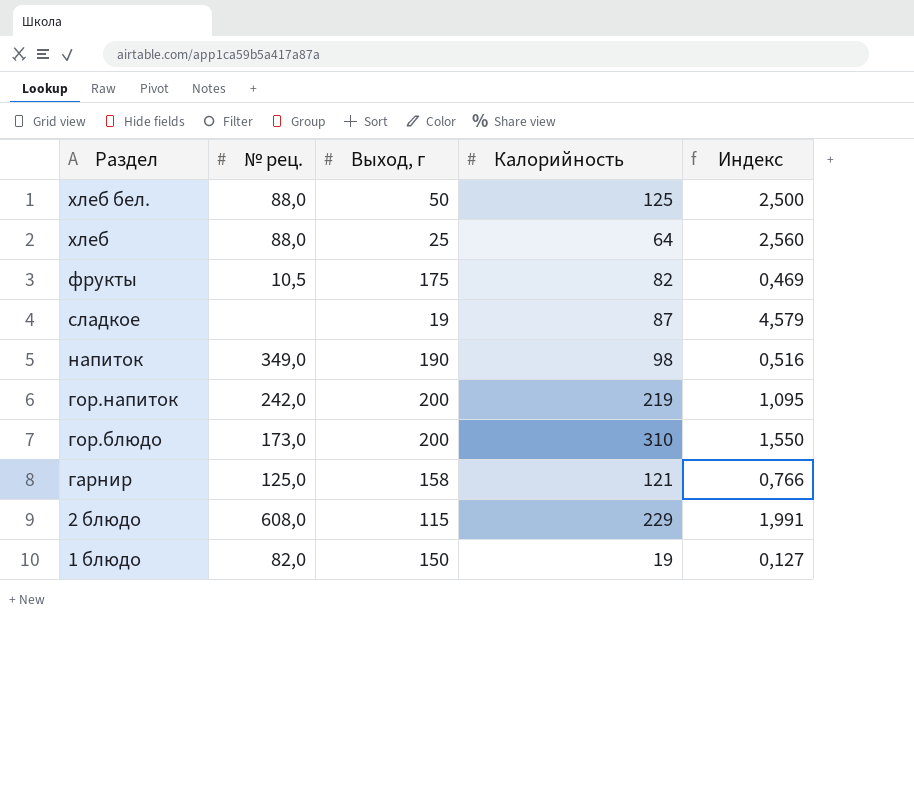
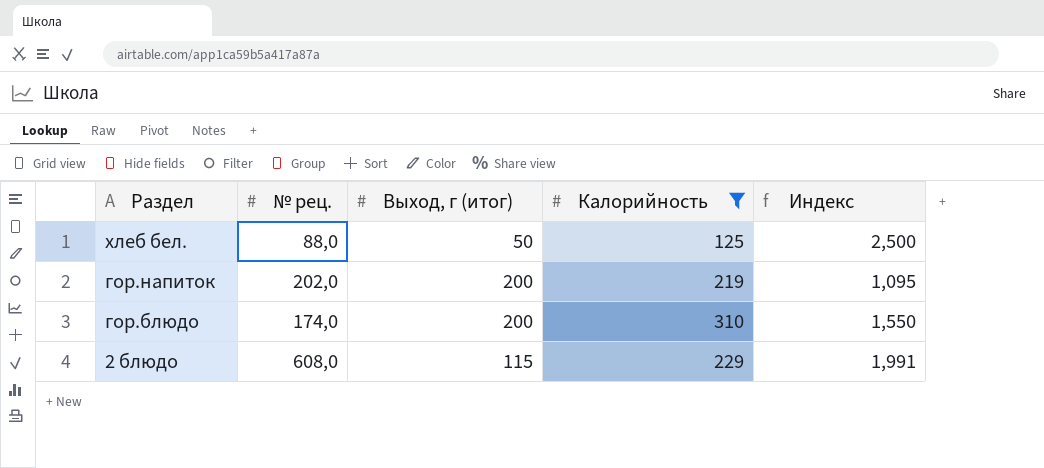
filter: none -> Калорийность >= 125
column name: Выход, г -> Выход, г (итог)
гор.напиток | № рец.: 242,0 -> 202,0
гор.блюдо | № рец.: 173,0 -> 174,0

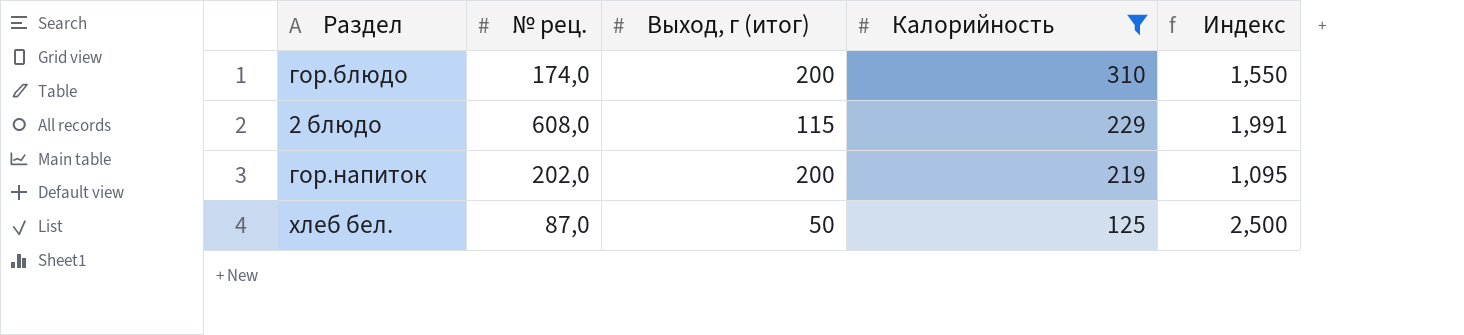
row order: Раздел descending -> Калорийность descending
хлеб бел. | № рец.: 88,0 -> 87,0

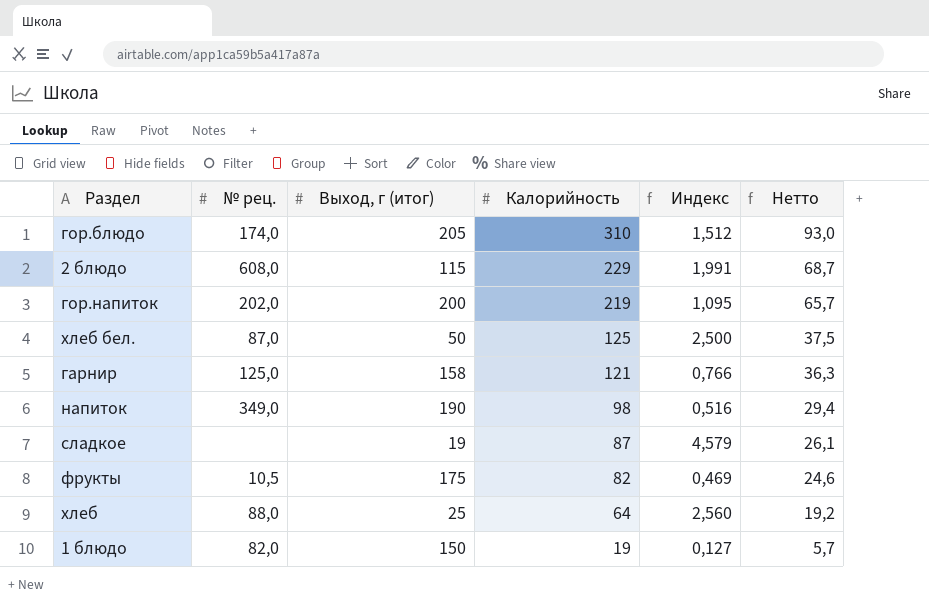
filter: Калорийность >= 125 -> none
column Нетто | formula: none -> [Калорийность] * 0,3
гор.блюдо | Выход, г (итог): 200 -> 205
гор.блюдо | Индекс: 1,550 -> 1,512

